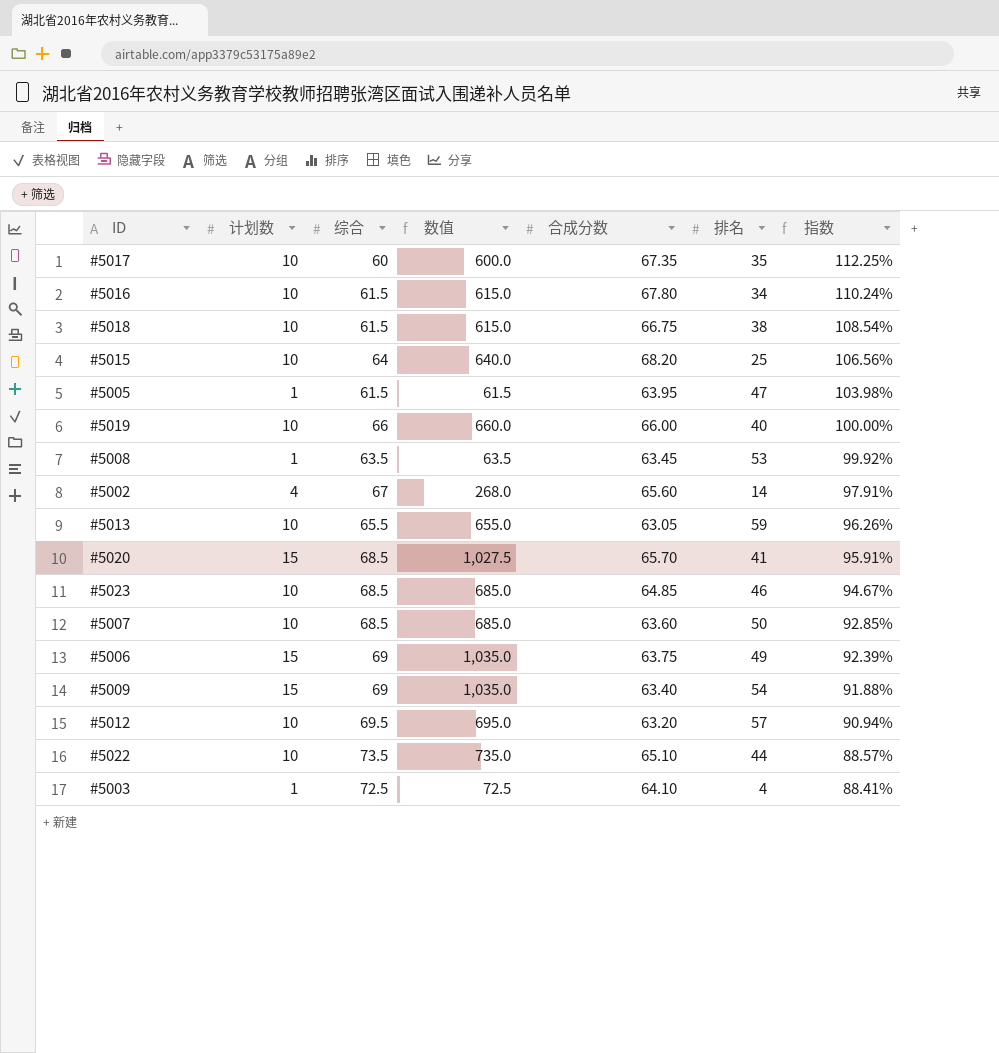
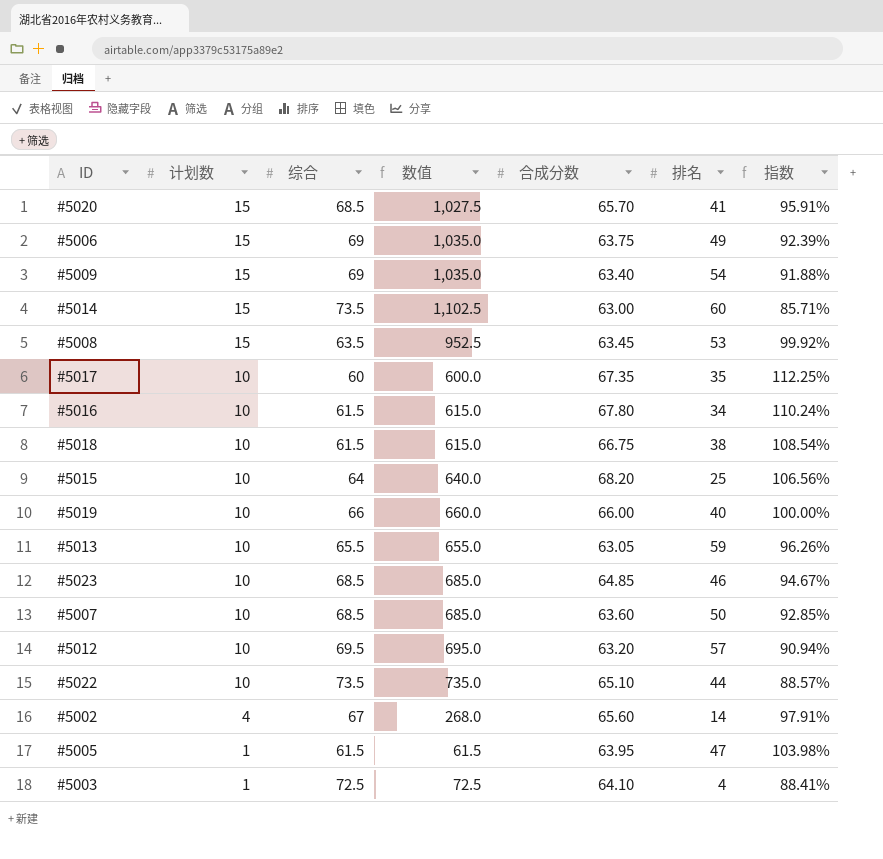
row order: 指数 descending -> 计划数 descending
row #5014: none -> 15 | 73.5 | 1,102.5 | 63.00 | 60 | 85.71%
#5008 | 计划数: 1 -> 15
#5008 | 数值: 63.5 -> 952.5

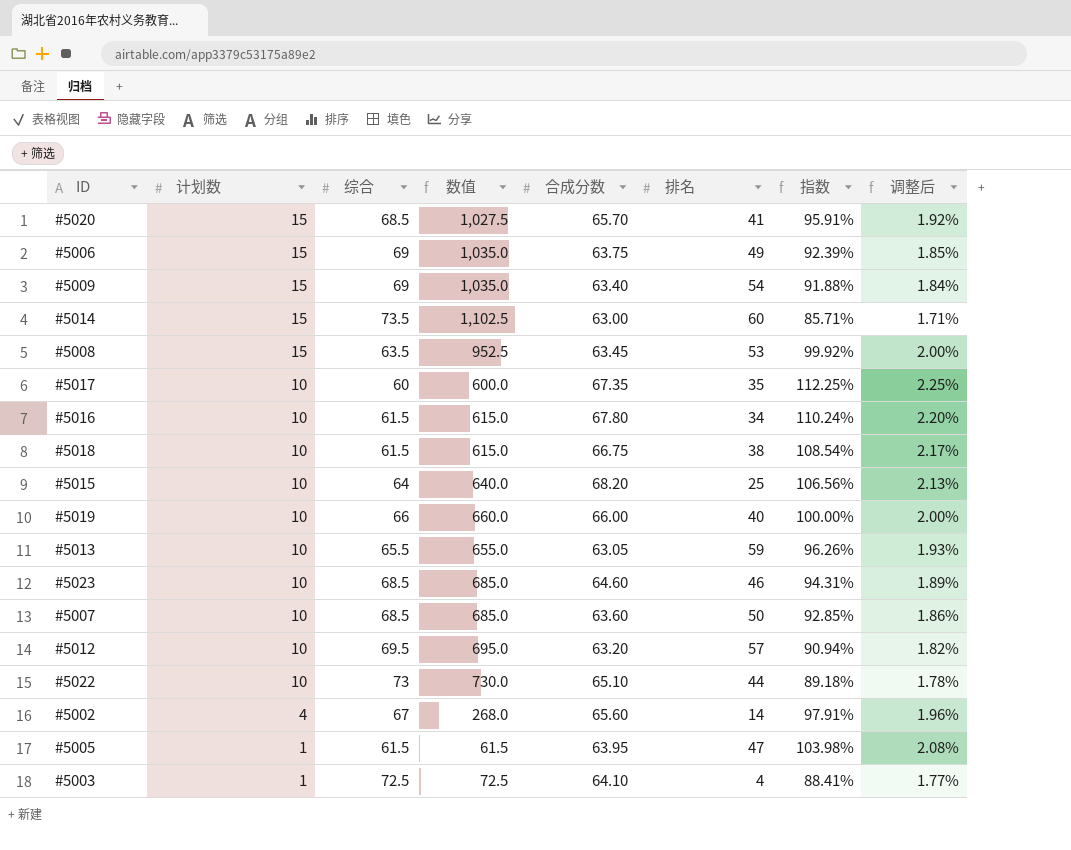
column 调整后 | formula: none -> [指数] * 0.02
#5023 | 合成分数: 64.85 -> 64.60
#5023 | 指数: 94.67% -> 94.31%
#5022 | 综合: 73.5 -> 73
#5022 | 数值: 735.0 -> 730.0
#5022 | 指数: 88.57% -> 89.18%

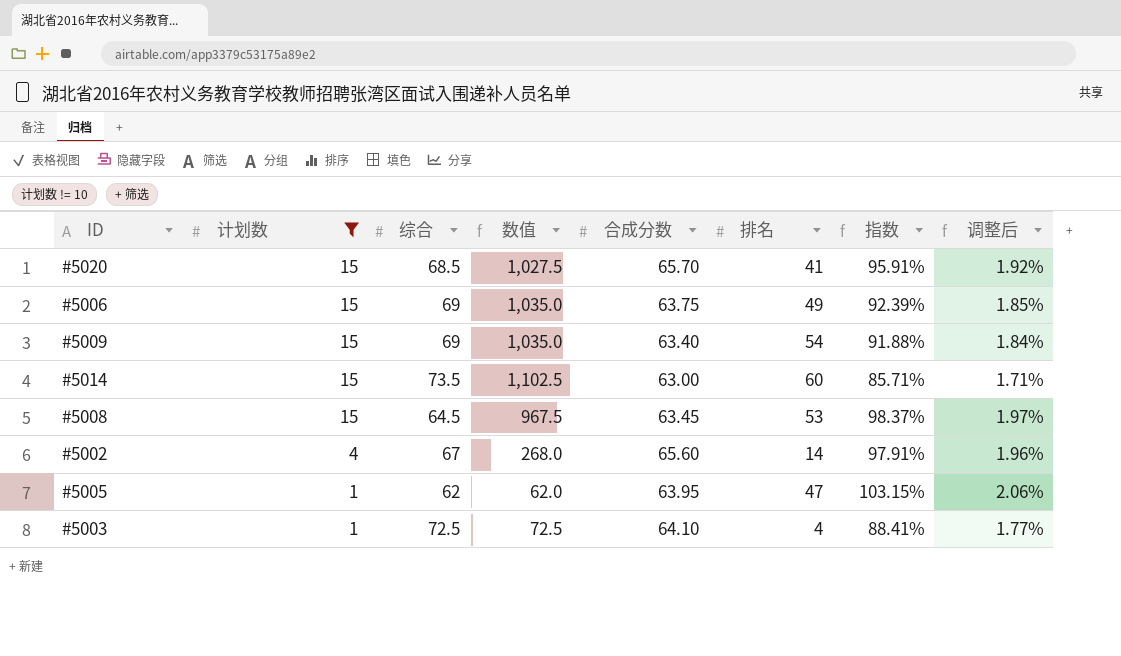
filter: none -> 计划数 != 10
#5008 | 综合: 63.5 -> 64.5
#5008 | 数值: 952.5 -> 967.5
#5008 | 指数: 99.92% -> 98.37%
#5008 | 调整后: 2.00% -> 1.97%
#5005 | 综合: 61.5 -> 62
#5005 | 数值: 61.5 -> 62.0
#5005 | 指数: 103.98% -> 103.15%
#5005 | 调整后: 2.08% -> 2.06%

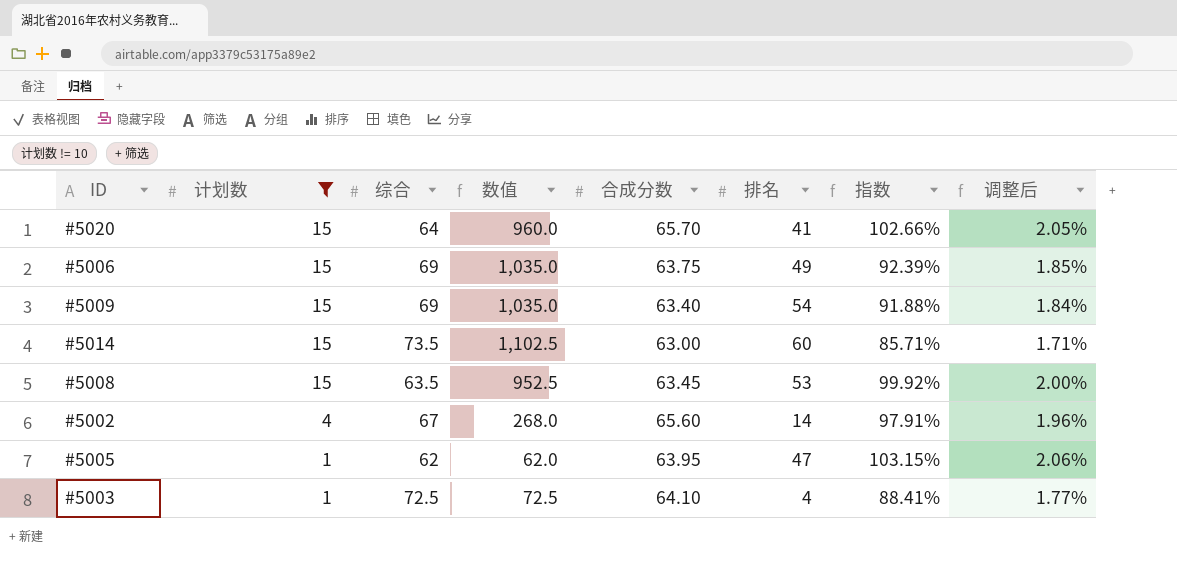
#5020 | 综合: 68.5 -> 64
#5020 | 数值: 1,027.5 -> 960.0
#5020 | 指数: 95.91% -> 102.66%
#5020 | 调整后: 1.92% -> 2.05%
#5008 | 综合: 64.5 -> 63.5
#5008 | 数值: 967.5 -> 952.5
#5008 | 指数: 98.37% -> 99.92%
#5008 | 调整后: 1.97% -> 2.00%

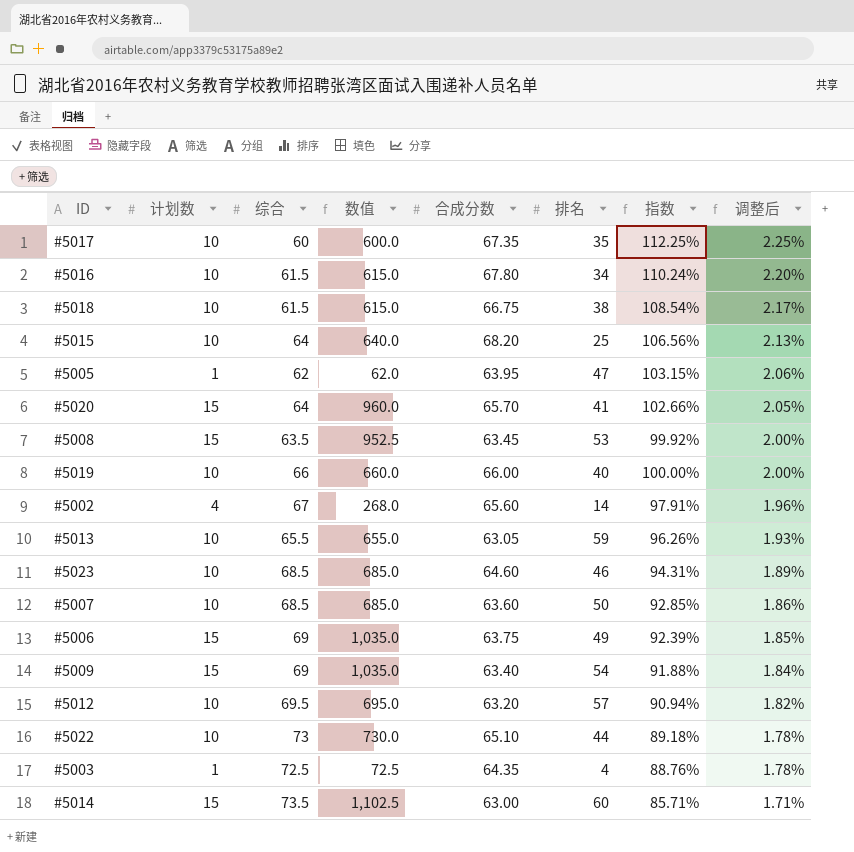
filter: 计划数 != 10 -> none
row order: 计划数 descending -> 调整后 descending
#5003 | 合成分数: 64.10 -> 64.35
#5003 | 指数: 88.41% -> 88.76%
#5003 | 调整后: 1.77% -> 1.78%

